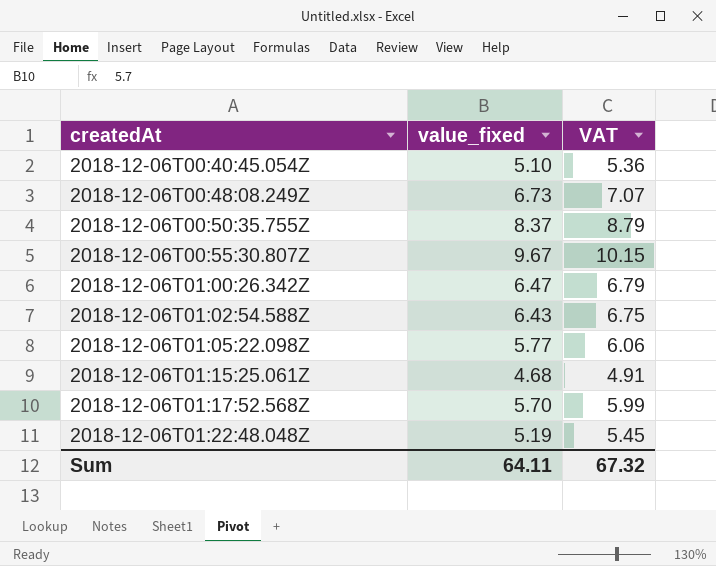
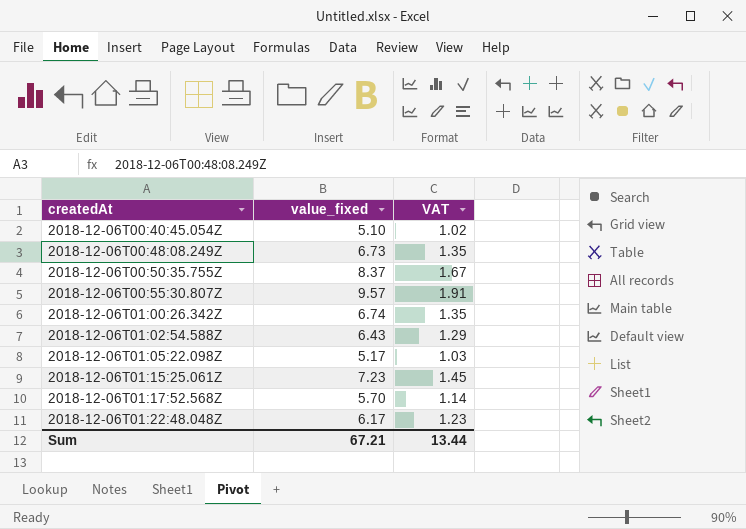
column VAT | formula: [value_fixed] * 1.05 -> [value_fixed] * 0.2
2018-12-06T00:55:30.807Z | value_fixed: 9.67 -> 9.57
2018-12-06T01:00:26.342Z | value_fixed: 6.47 -> 6.74
2018-12-06T01:05:22.098Z | value_fixed: 5.77 -> 5.17
2018-12-06T01:15:25.061Z | value_fixed: 4.68 -> 7.23
2018-12-06T01:22:48.048Z | value_fixed: 5.19 -> 6.17
Sum | value_fixed: 64.11 -> 67.21
Sum | VAT: 67.32 -> 13.44

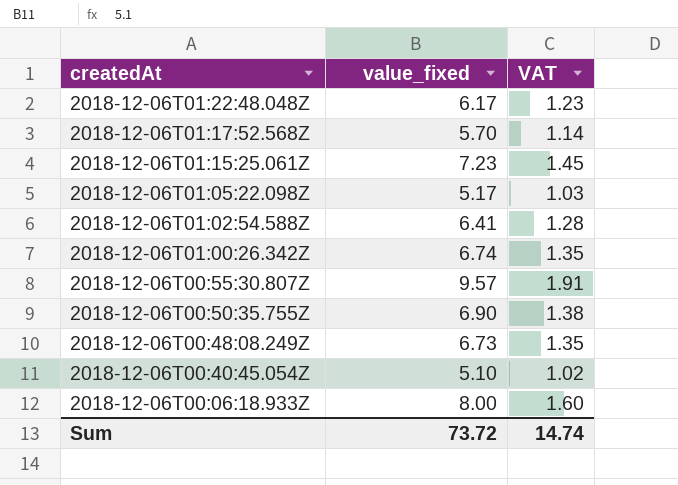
row order: createdAt ascending -> createdAt descending
2018-12-06T01:02:54.588Z | value_fixed: 6.43 -> 6.41
2018-12-06T01:02:54.588Z | VAT: 1.29 -> 1.28
2018-12-06T00:50:35.755Z | value_fixed: 8.37 -> 6.90
2018-12-06T00:50:35.755Z | VAT: 1.67 -> 1.38
row 2018-12-06T00:06:18.933Z: none -> 8.00 | 1.60
Sum | value_fixed: 67.21 -> 73.72
Sum | VAT: 13.44 -> 14.74

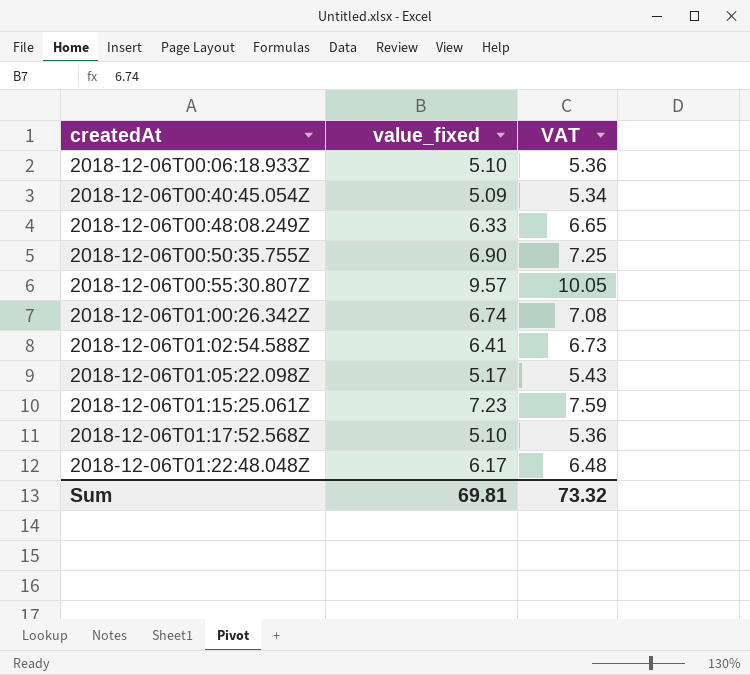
row order: createdAt descending -> createdAt ascending
column VAT | formula: [value_fixed] * 0.2 -> [value_fixed] * 1.05
2018-12-06T00:06:18.933Z | value_fixed: 8.00 -> 5.10
2018-12-06T00:40:45.054Z | value_fixed: 5.10 -> 5.09
2018-12-06T00:48:08.249Z | value_fixed: 6.73 -> 6.33
2018-12-06T01:17:52.568Z | value_fixed: 5.70 -> 5.10
Sum | value_fixed: 73.72 -> 69.81
Sum | VAT: 14.74 -> 73.32

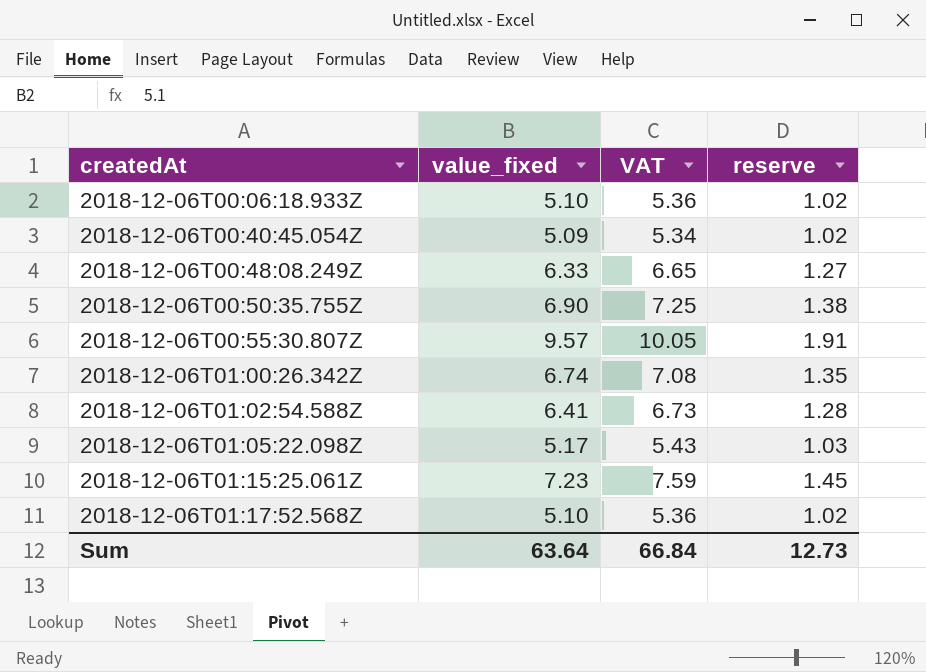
column reserve | formula: none -> [value_fixed] * 0.2
row 2018-12-06T01:22:48.048Z: 6.17 | 6.48 -> none
Sum | value_fixed: 69.81 -> 63.64
Sum | VAT: 73.32 -> 66.84

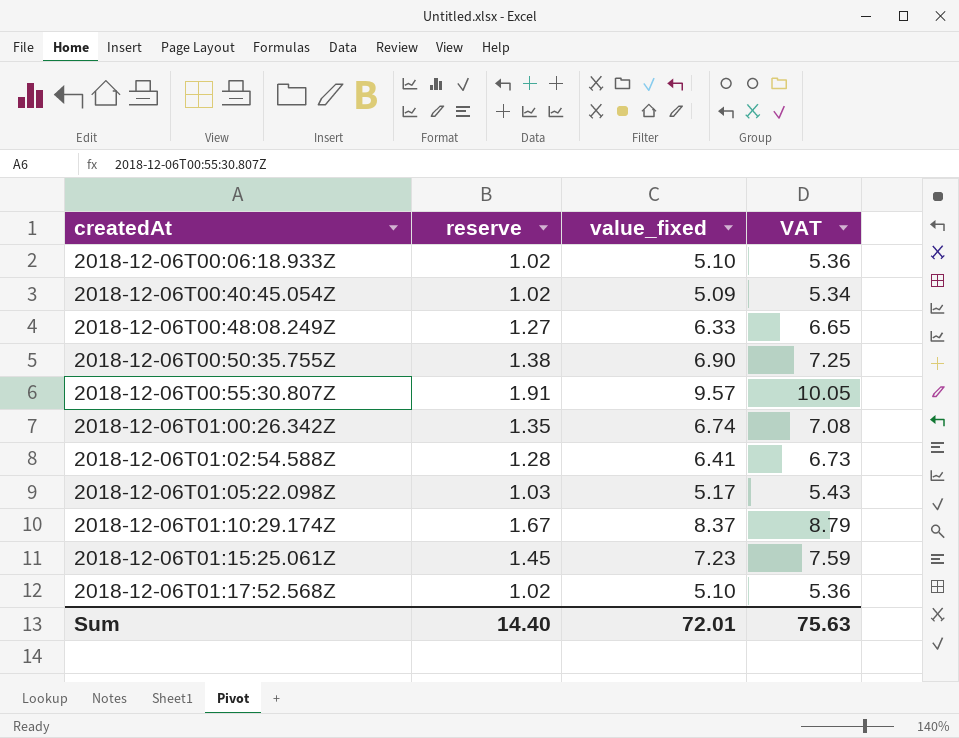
column reserve | position: 4 -> 2
row 2018-12-06T01:10:29.174Z: none -> 1.67 | 8.37 | 8.79
Sum | reserve: 12.73 -> 14.40
Sum | value_fixed: 63.64 -> 72.01
Sum | VAT: 66.84 -> 75.63

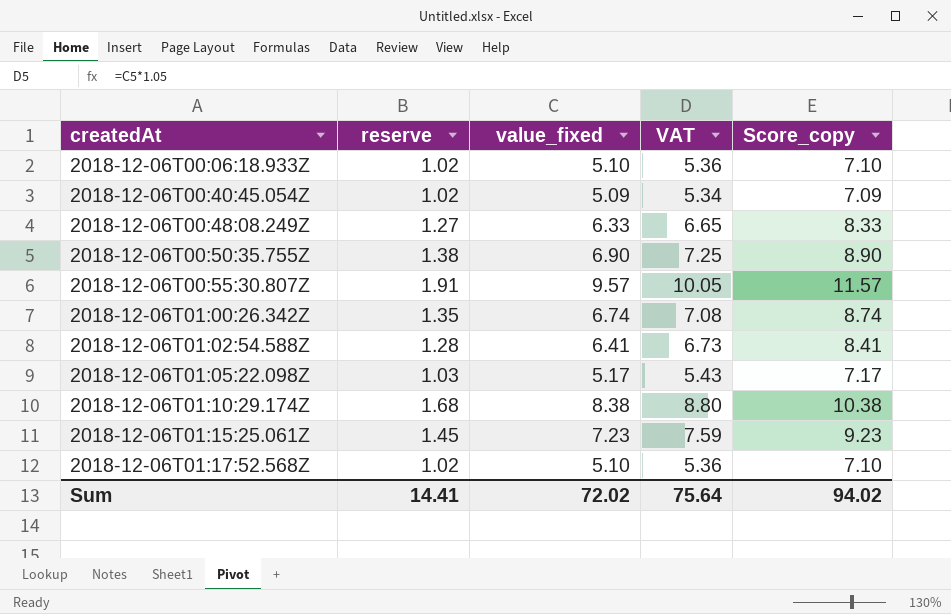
column Score_copy | formula: none -> [value_fixed] + 2
2018-12-06T01:10:29.174Z | reserve: 1.67 -> 1.68
2018-12-06T01:10:29.174Z | value_fixed: 8.37 -> 8.38
2018-12-06T01:10:29.174Z | VAT: 8.79 -> 8.80
Sum | reserve: 14.40 -> 14.41
Sum | value_fixed: 72.01 -> 72.02
Sum | VAT: 75.63 -> 75.64

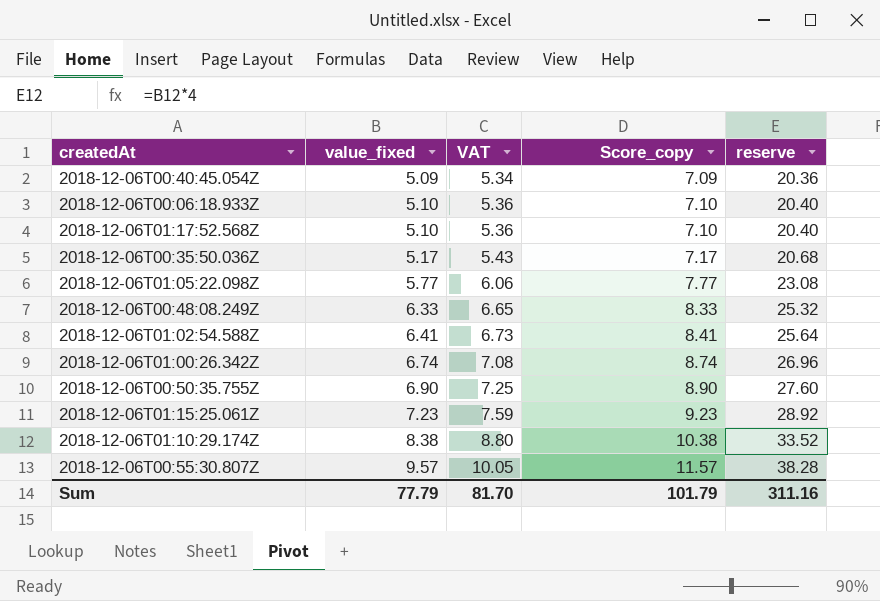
row order: createdAt ascending -> value_fixed ascending
column reserve | formula: [value_fixed] * 0.2 -> [value_fixed] * 4
column reserve | position: 2 -> 5
row 2018-12-06T00:35:50.036Z: none -> 5.17 | 5.43 | 7.17 | 20.68
2018-12-06T01:05:22.098Z | value_fixed: 5.17 -> 5.77
2018-12-06T01:05:22.098Z | VAT: 5.43 -> 6.06
2018-12-06T01:05:22.098Z | Score_copy: 7.17 -> 7.77
Sum | value_fixed: 72.02 -> 77.79
Sum | VAT: 75.64 -> 81.70
Sum | Score_copy: 94.02 -> 101.79
Sum | reserve: 14.41 -> 311.16

